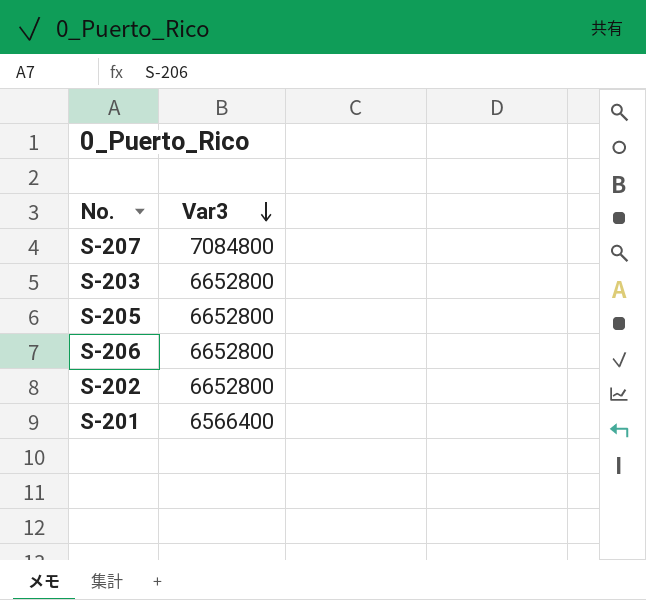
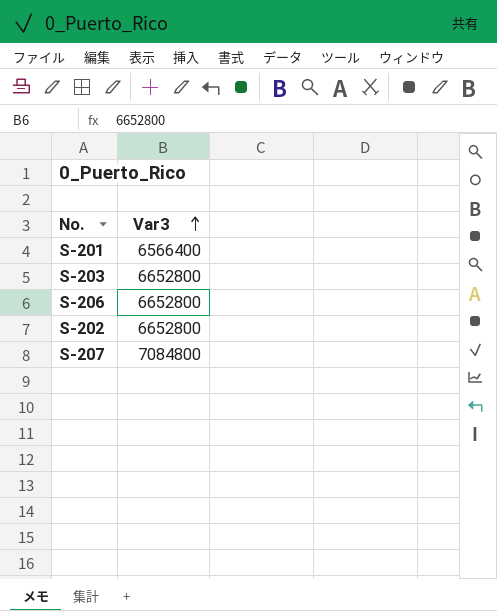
row order: Var3 descending -> Var3 ascending
row S-205: 6652800 -> none

